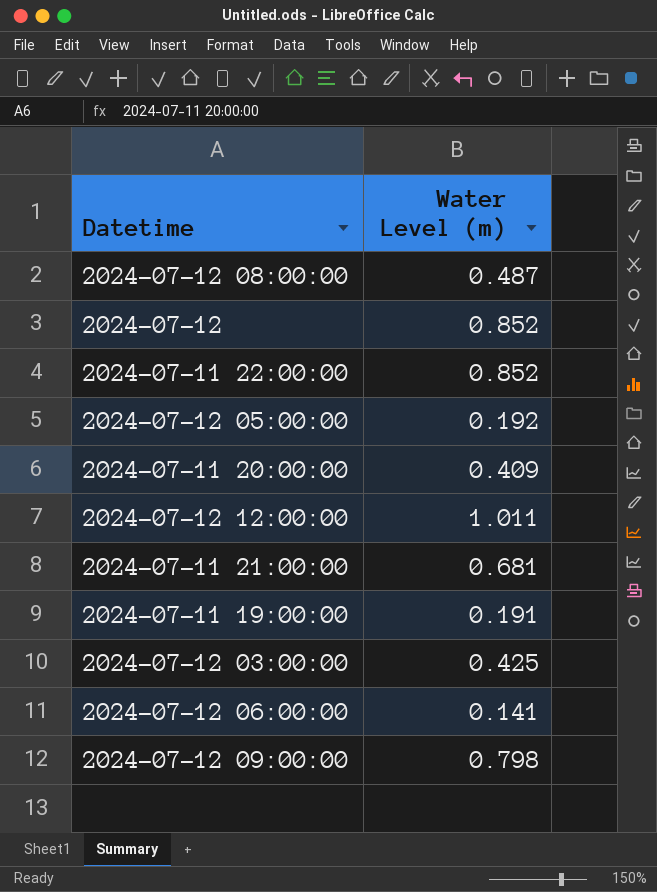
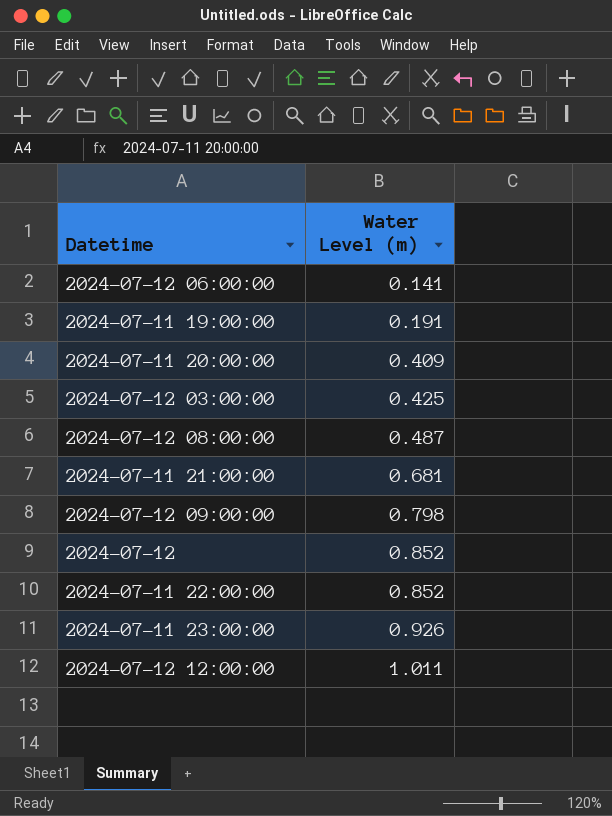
row order: none -> Water Level (m) ascending
row 2024-07-12 05:00:00: 0.192 -> none
row 2024-07-11 23:00:00: none -> 0.926

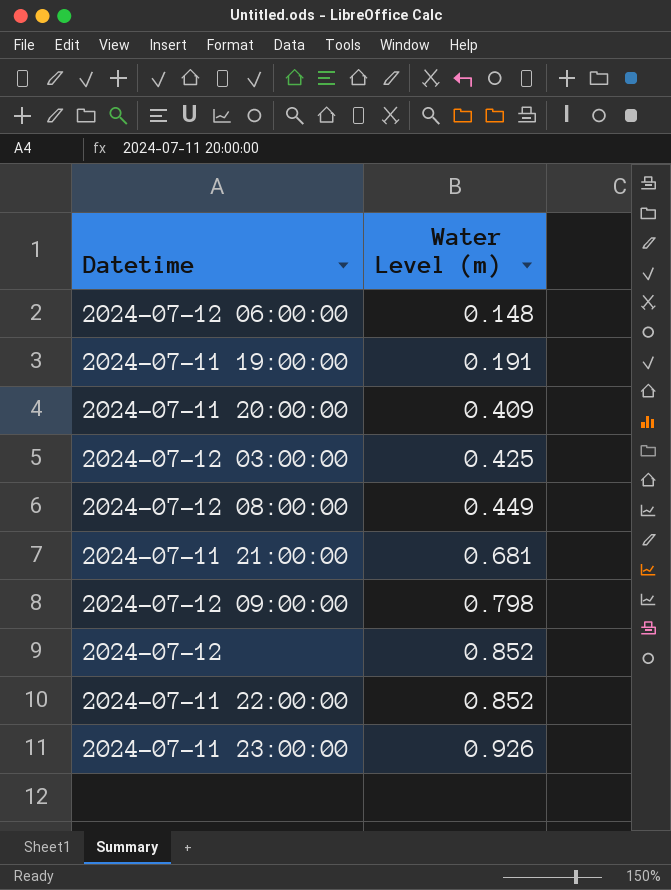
row 2024-07-12 12:00:00: 1.011 -> none
2024-07-12 06:00:00 | Water Level (m): 0.141 -> 0.148
2024-07-12 08:00:00 | Water Level (m): 0.487 -> 0.449

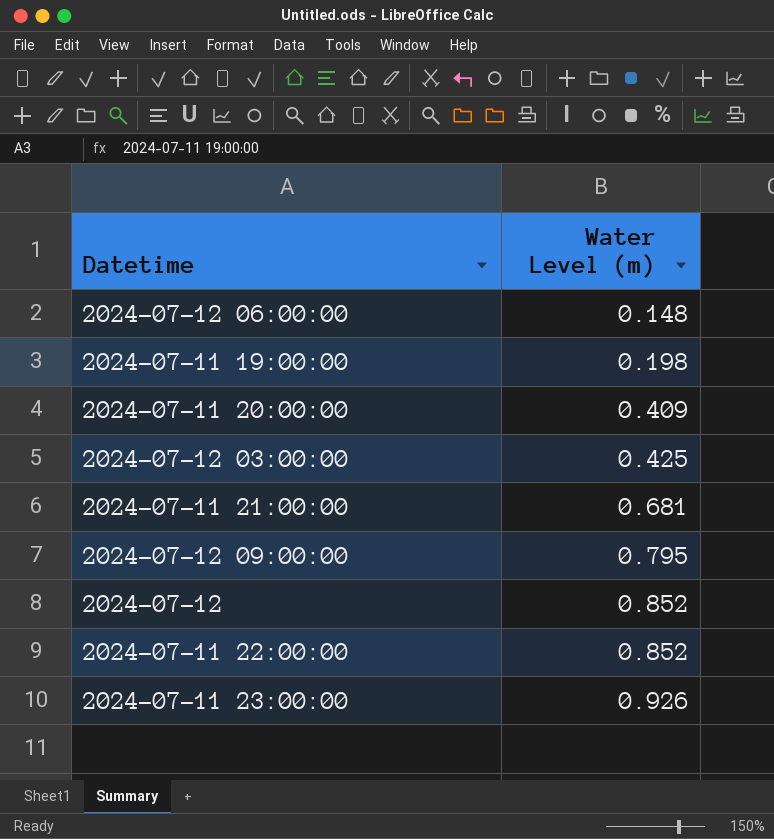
row 2024-07-12 08:00:00: 0.449 -> none
2024-07-11 19:00:00 | Water Level (m): 0.191 -> 0.198
2024-07-12 09:00:00 | Water Level (m): 0.798 -> 0.795

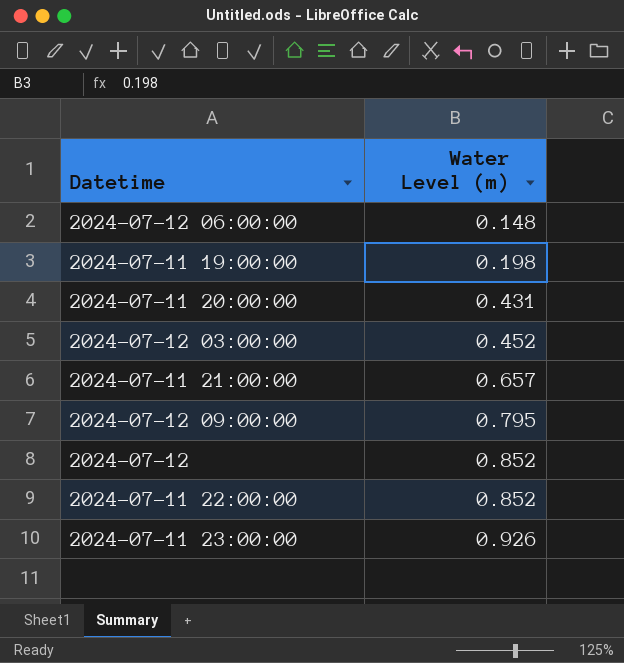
2024-07-11 20:00:00 | Water Level (m): 0.409 -> 0.431
2024-07-12 03:00:00 | Water Level (m): 0.425 -> 0.452
2024-07-11 21:00:00 | Water Level (m): 0.681 -> 0.657

